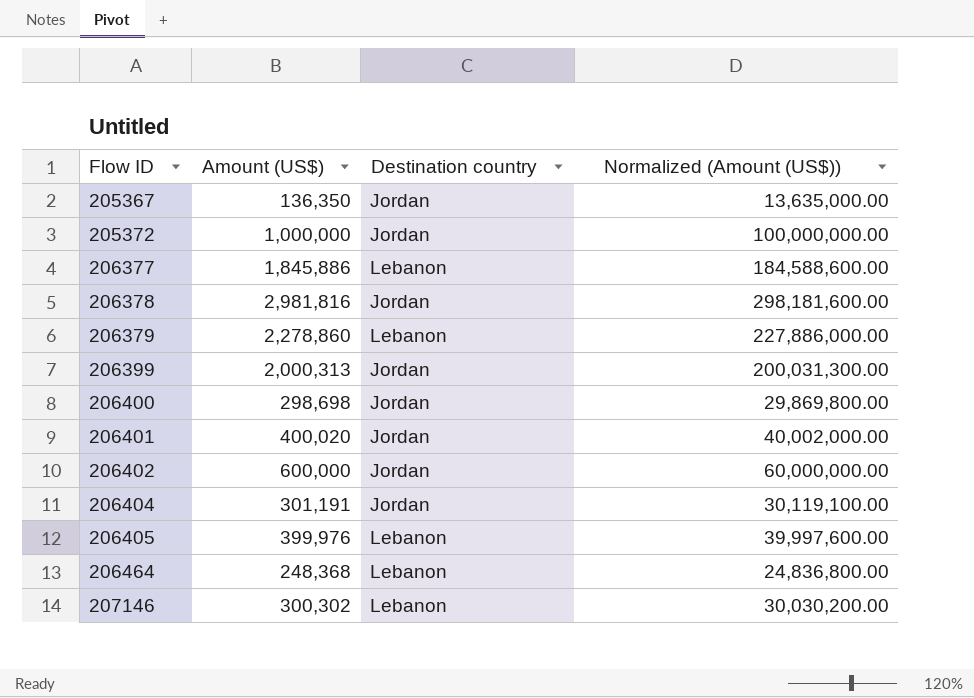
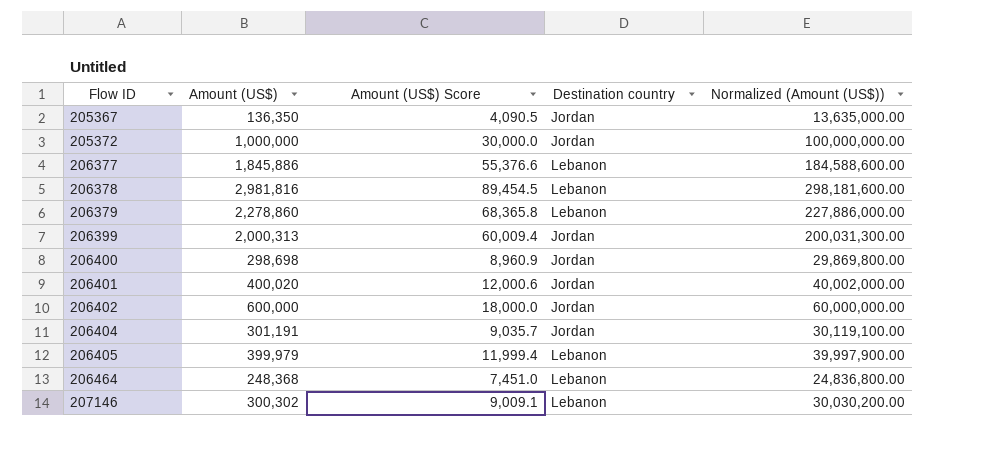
column Amount (US$) Score | formula: none -> [Amount (US$)] * 0.03
206378 | Destination country: Jordan -> Lebanon
206405 | Amount (US$): 399,976 -> 399,979
206405 | Normalized (Amount (US$)): 39,997,600.00 -> 39,997,900.00

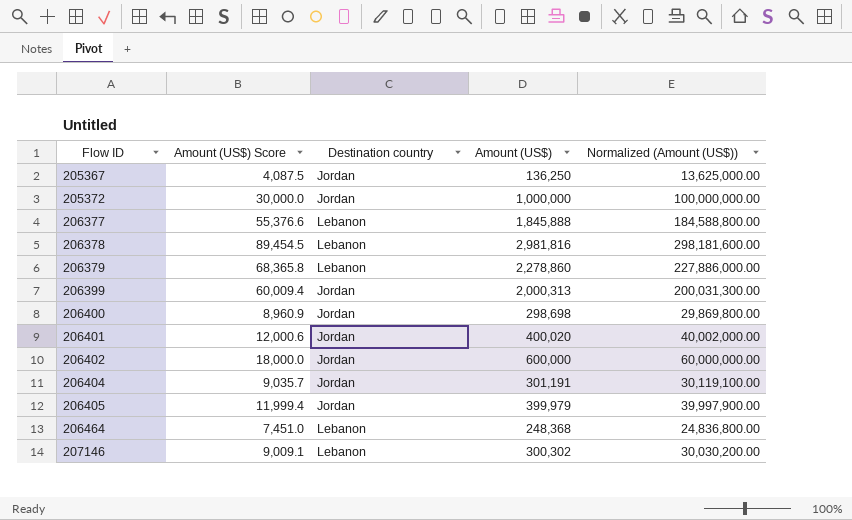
column Amount (US$) | position: 2 -> 4
205367 | Amount (US$) Score: 4,090.5 -> 4,087.5
205367 | Amount (US$): 136,350 -> 136,250
205367 | Normalized (Amount (US$)): 13,635,000.00 -> 13,625,000.00
206377 | Amount (US$): 1,845,886 -> 1,845,888
206377 | Normalized (Amount (US$)): 184,588,600.00 -> 184,588,800.00
206405 | Destination country: Lebanon -> Jordan

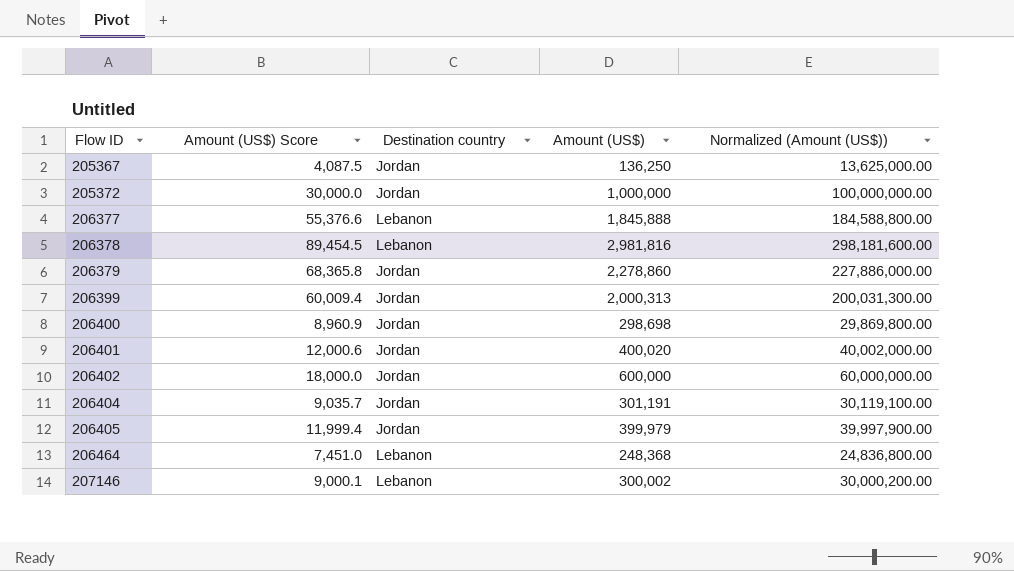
206379 | Destination country: Lebanon -> Jordan
207146 | Amount (US$) Score: 9,009.1 -> 9,000.1
207146 | Amount (US$): 300,302 -> 300,002
207146 | Normalized (Amount (US$)): 30,030,200.00 -> 30,000,200.00

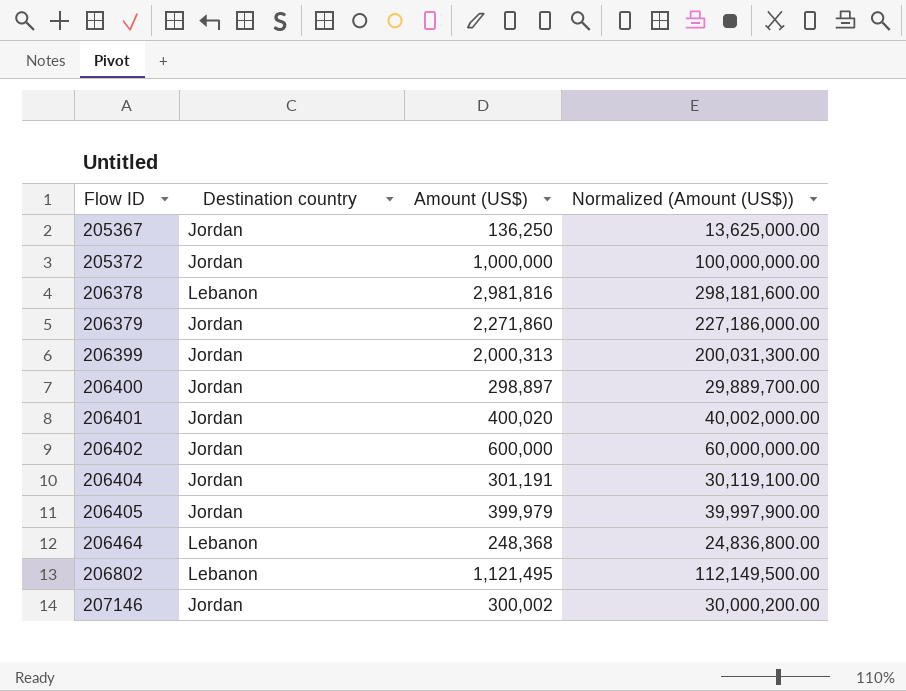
column Amount (US$) Score | formula: [Amount (US$)] * 0.03 -> none
row 206377: 55,376.6 | Lebanon | 1,845,888 | 184,588,800.00 -> none
206379 | Amount (US$): 2,278,860 -> 2,271,860
206379 | Normalized (Amount (US$)): 227,886,000.00 -> 227,186,000.00
206400 | Amount (US$): 298,698 -> 298,897
206400 | Normalized (Amount (US$)): 29,869,800.00 -> 29,889,700.00
row 206802: none -> Lebanon | 1,121,495 | 112,149,500.00
207146 | Destination country: Lebanon -> Jordan

